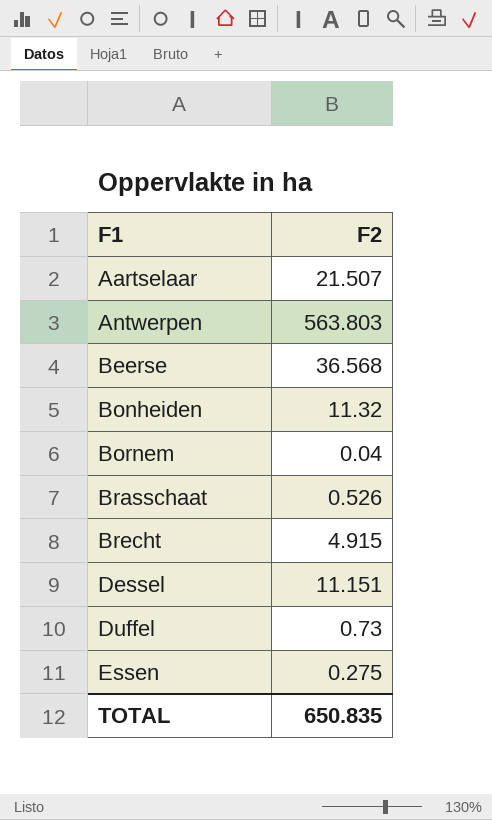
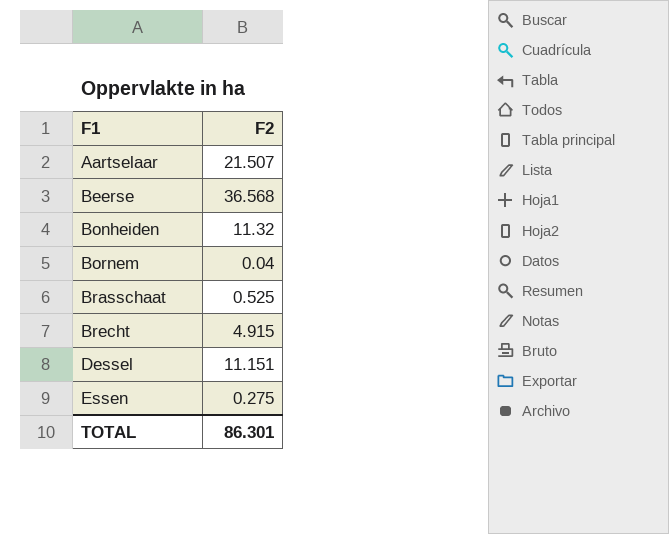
row Antwerpen: 563.803 -> none
row Duffel: 0.73 -> none
Brasschaat | F2: 0.526 -> 0.525
TOTAL | F2: 650.835 -> 86.301

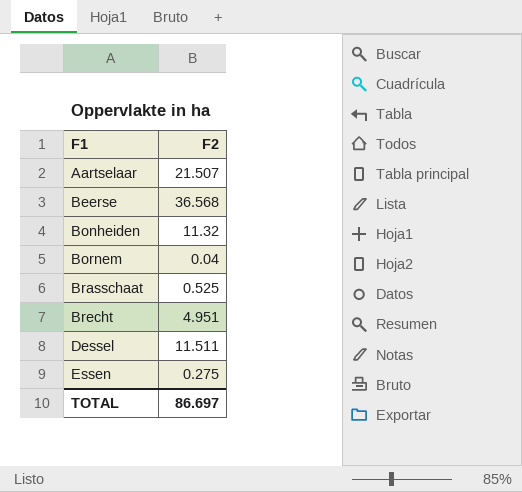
Brecht | F2: 4.915 -> 4.951
Dessel | F2: 11.151 -> 11.511
TOTAL | F2: 86.301 -> 86.697

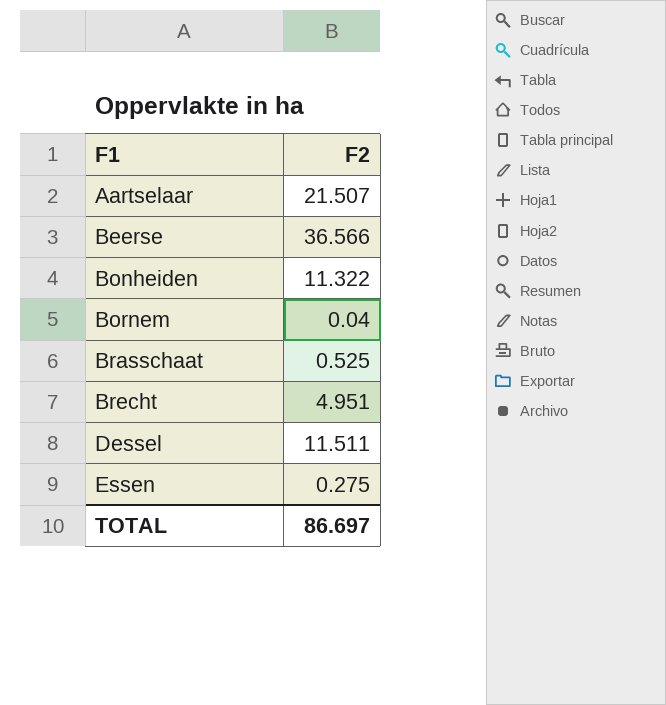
Beerse | F2: 36.568 -> 36.566
Bonheiden | F2: 11.32 -> 11.322

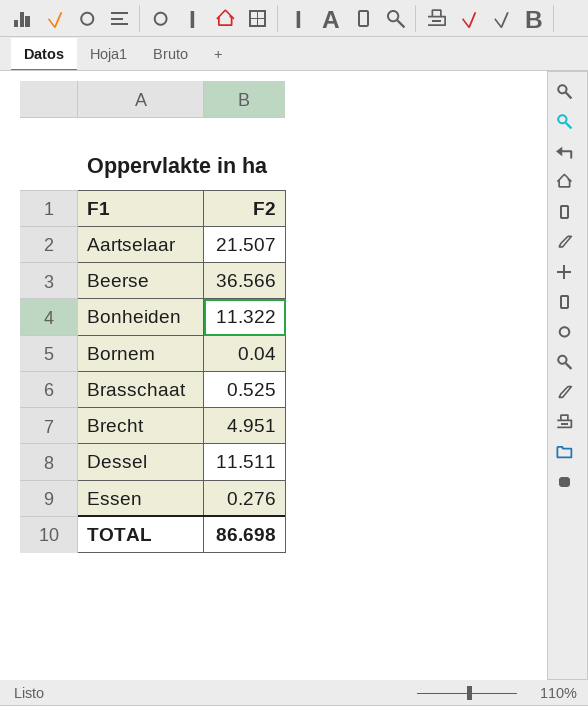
Essen | F2: 0.275 -> 0.276
TOTAL | F2: 86.697 -> 86.698

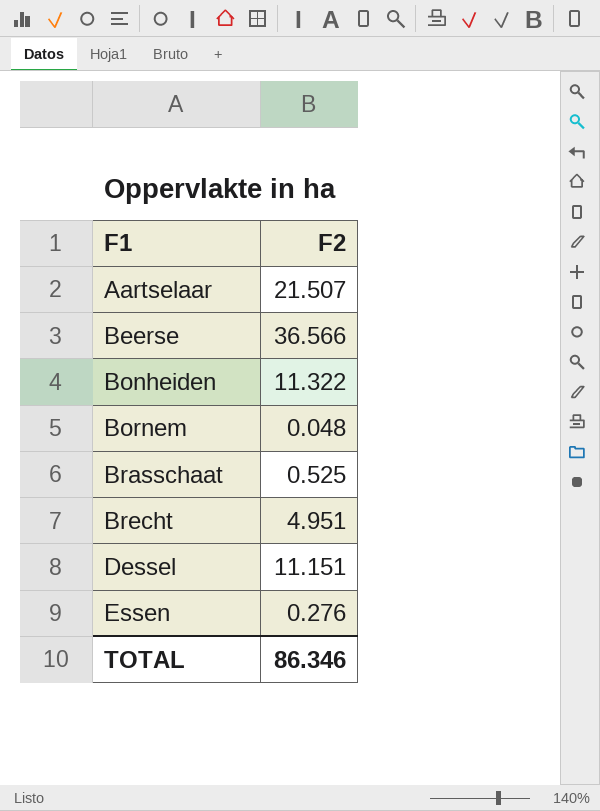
Bornem | F2: 0.04 -> 0.048
Dessel | F2: 11.511 -> 11.151
TOTAL | F2: 86.698 -> 86.346

